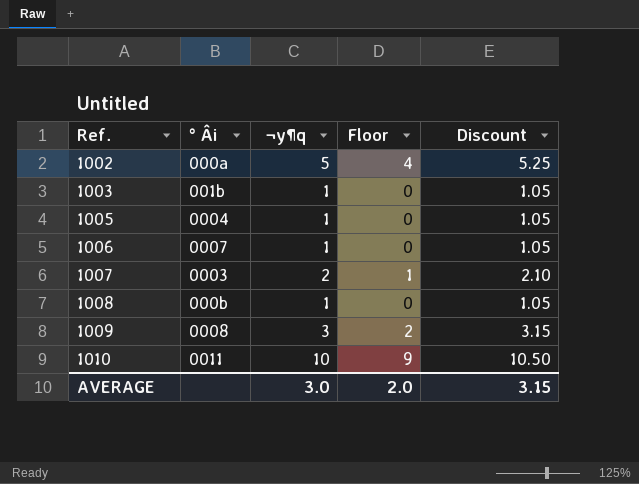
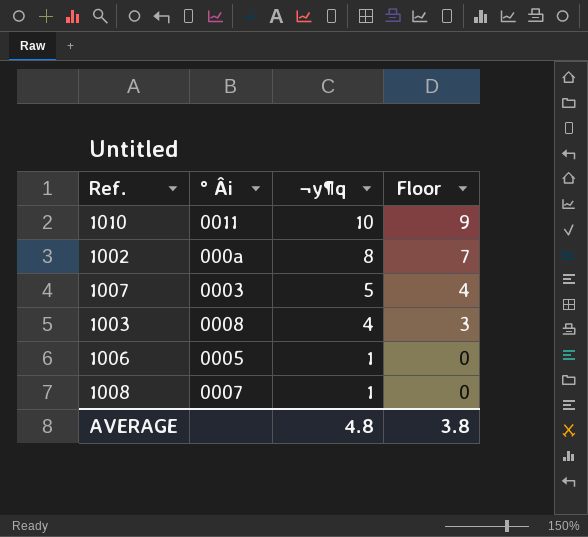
row order: Ref. ascending -> ¬y¶q descending
column Discount | formula: [¬y¶q] * 1.05 -> none
row 1005: 0004 | 1 | 0 | 1.05 -> none
row 1009: 0008 | 3 | 2 | 3.15 -> none
1002 | ¬y¶q: 5 -> 8
1002 | Floor: 4 -> 7
1007 | ¬y¶q: 2 -> 5
1007 | Floor: 1 -> 4
1003 | ° Âi: 001b -> 0008
1003 | ¬y¶q: 1 -> 4
1003 | Floor: 0 -> 3
1006 | ° Âi: 0007 -> 0005
1008 | ° Âi: 000b -> 0007
AVERAGE | ¬y¶q: 3.0 -> 4.8
AVERAGE | Floor: 2.0 -> 3.8

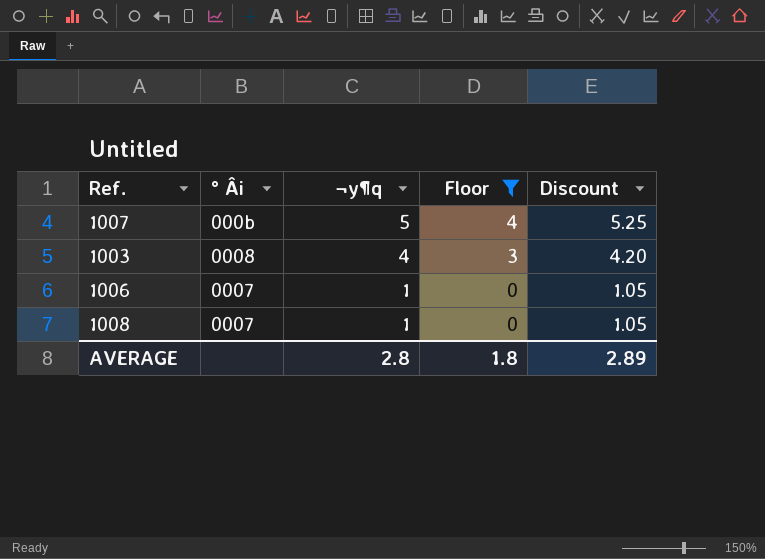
filter: none -> Floor <= 4
column Discount | formula: none -> [¬y¶q] * 1.05
1007 | ° Âi: 0003 -> 000b
1006 | ° Âi: 0005 -> 0007
AVERAGE | ¬y¶q: 4.8 -> 2.8
AVERAGE | Floor: 3.8 -> 1.8

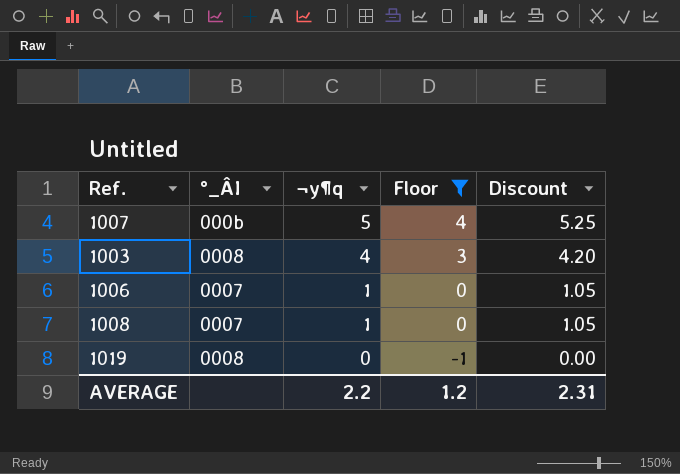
column name: ° Âi -> °_ÂI
row 1019: none -> 0008 | 0 | -1 | 0.00
AVERAGE | ¬y¶q: 2.8 -> 2.2
AVERAGE | Floor: 1.8 -> 1.2
AVERAGE | Discount: 2.89 -> 2.31

